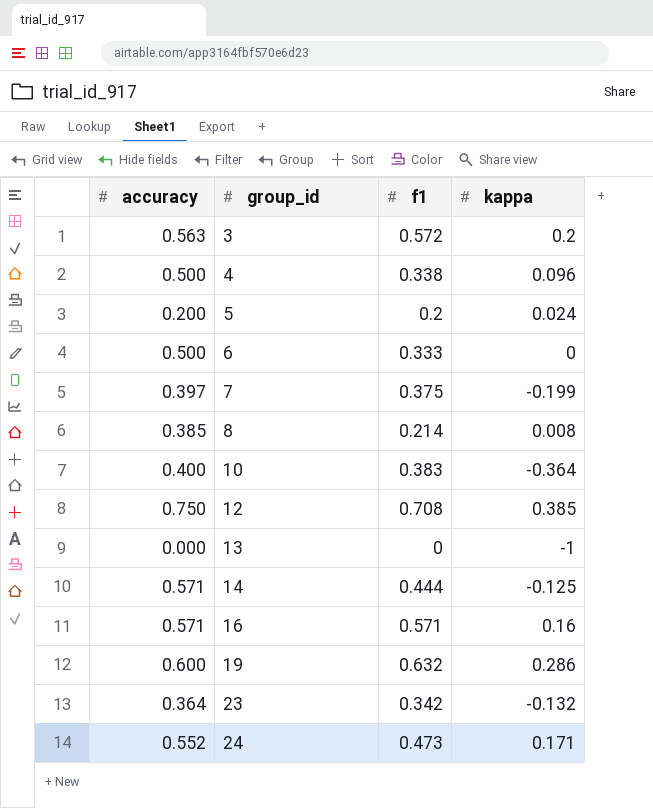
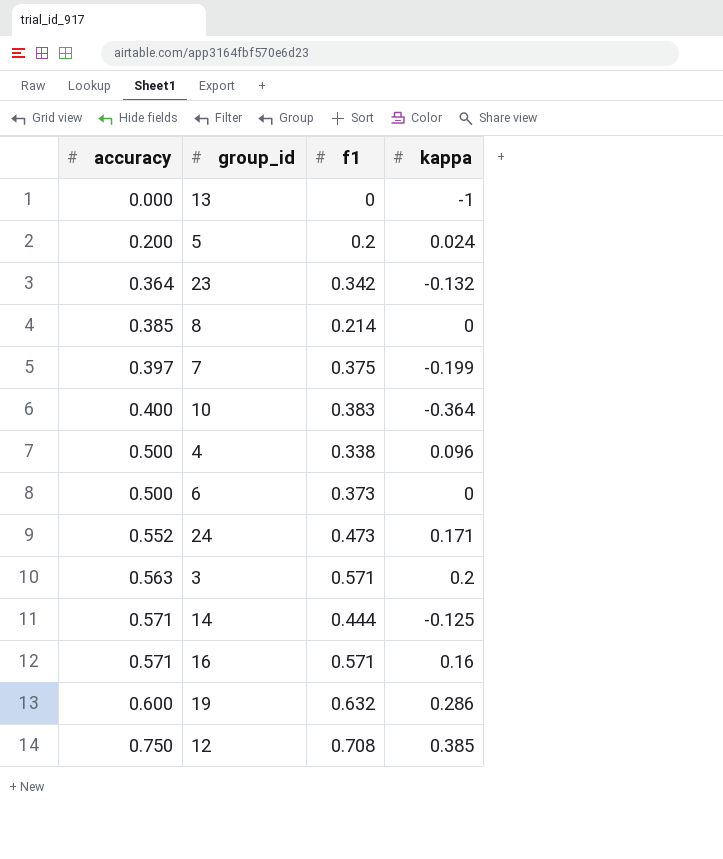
row order: group_id ascending -> accuracy ascending
8 | kappa: 0.008 -> 0
6 | f1: 0.333 -> 0.373
3 | f1: 0.572 -> 0.571

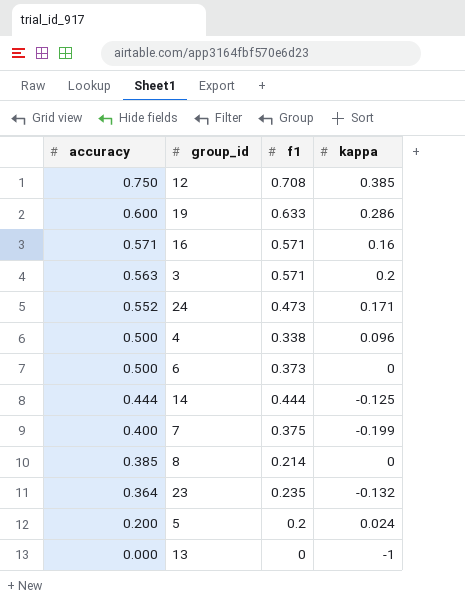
row order: accuracy ascending -> accuracy descending
row 10: 0.400 | 0.383 | -0.364 -> none
19 | f1: 0.632 -> 0.633
14 | accuracy: 0.571 -> 0.444
7 | accuracy: 0.397 -> 0.400
23 | f1: 0.342 -> 0.235

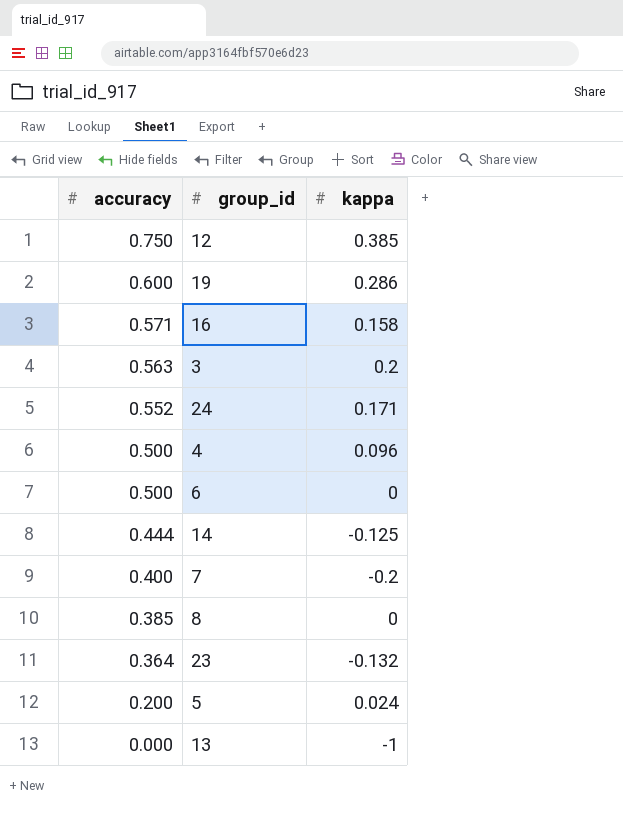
column f1 | position: 3 -> none
16 | kappa: 0.16 -> 0.158
7 | kappa: -0.199 -> -0.2

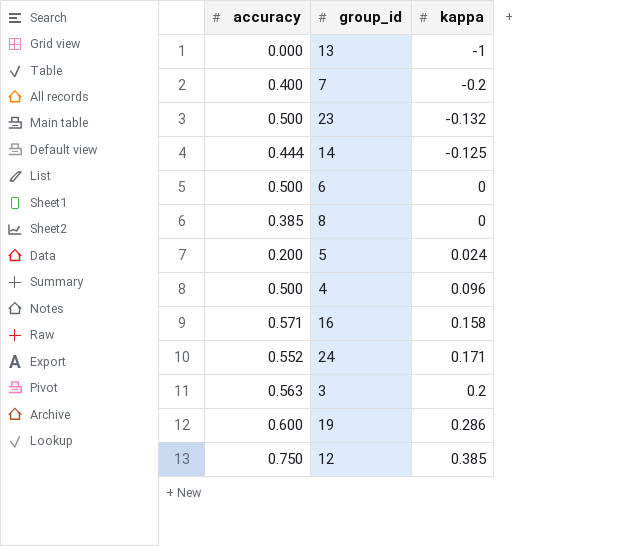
row order: accuracy descending -> kappa ascending
23 | accuracy: 0.364 -> 0.500

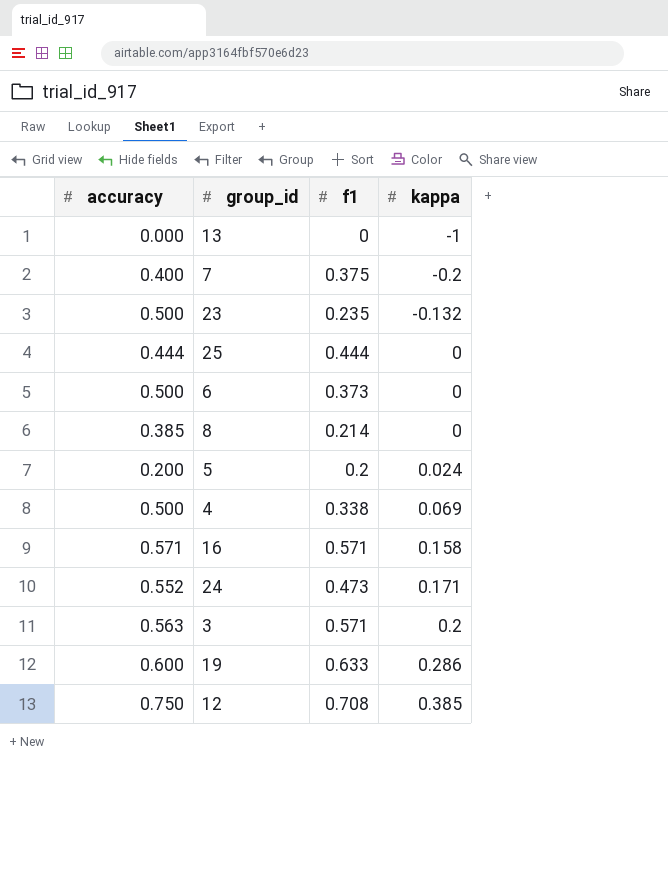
column f1 | position: none -> 3
row 14: 0.444 | -0.125 -> none
row 25: none -> 0.444 | 0.444 | 0
4 | kappa: 0.096 -> 0.069

